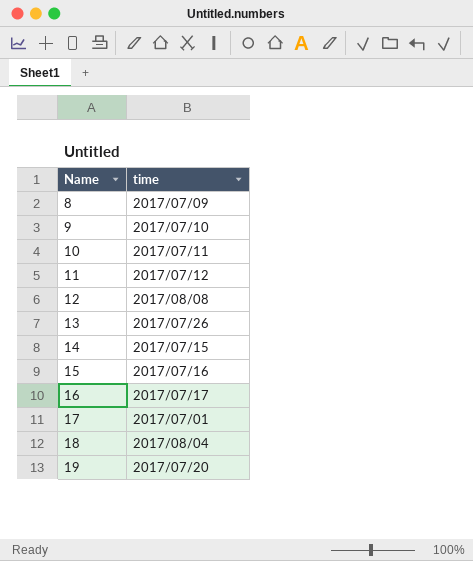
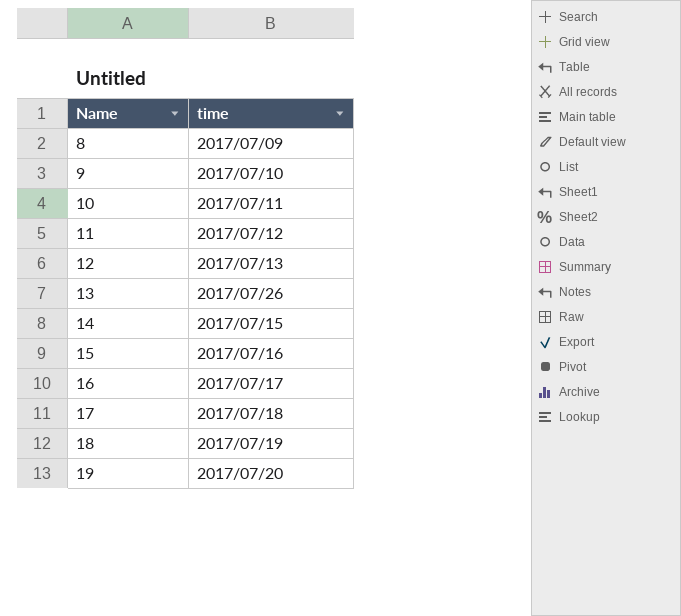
12 | time: 2017/08/08 -> 2017/07/13
17 | time: 2017/07/01 -> 2017/07/18
18 | time: 2017/08/04 -> 2017/07/19

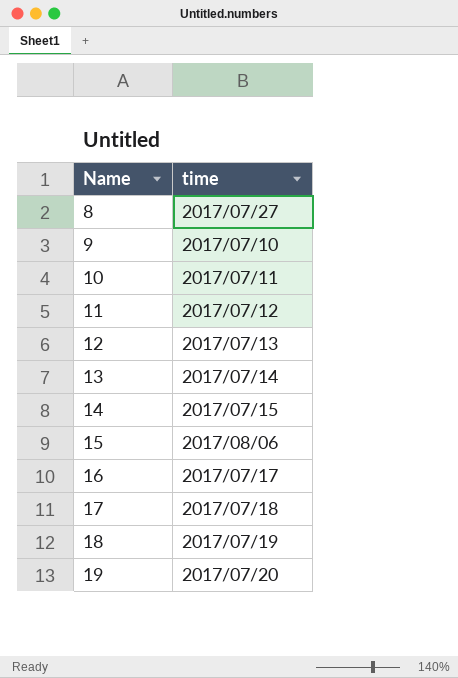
8 | time: 2017/07/09 -> 2017/07/27
13 | time: 2017/07/26 -> 2017/07/14
15 | time: 2017/07/16 -> 2017/08/06

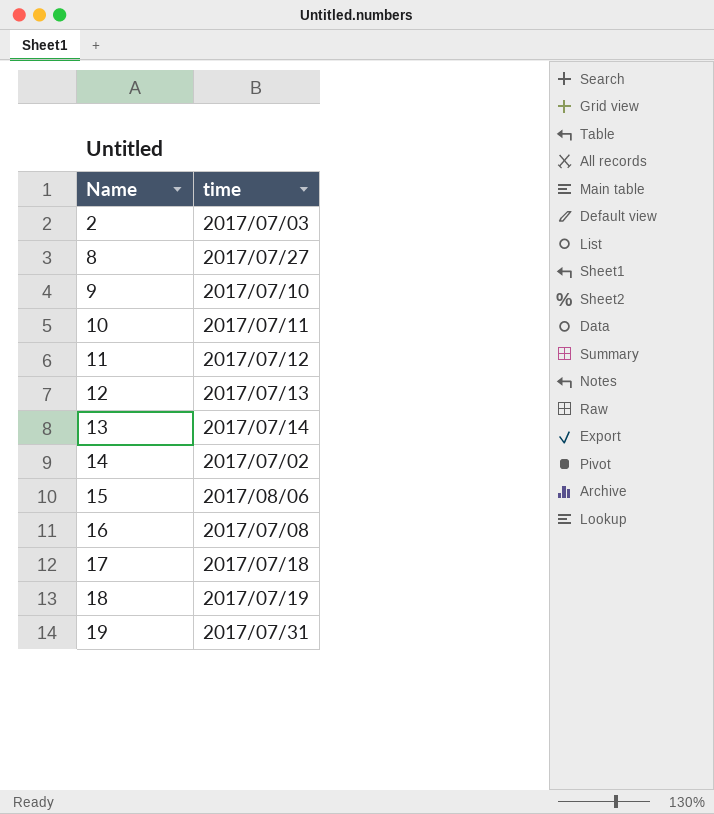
row 2: none -> 2017/07/03
14 | time: 2017/07/15 -> 2017/07/02
16 | time: 2017/07/17 -> 2017/07/08
19 | time: 2017/07/20 -> 2017/07/31

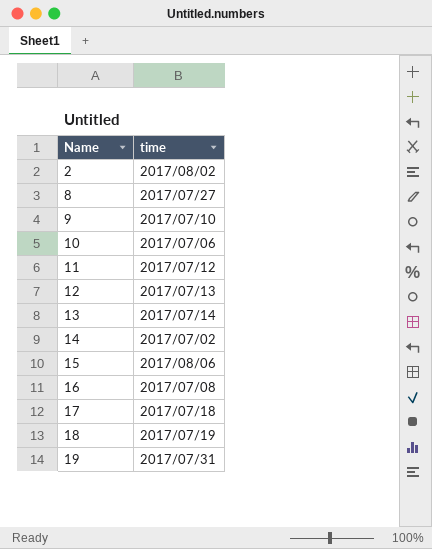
2 | time: 2017/07/03 -> 2017/08/02
10 | time: 2017/07/11 -> 2017/07/06

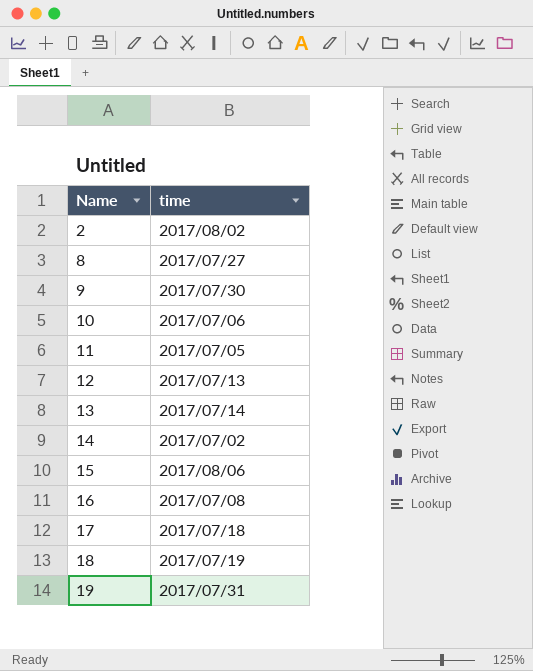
9 | time: 2017/07/10 -> 2017/07/30
11 | time: 2017/07/12 -> 2017/07/05

